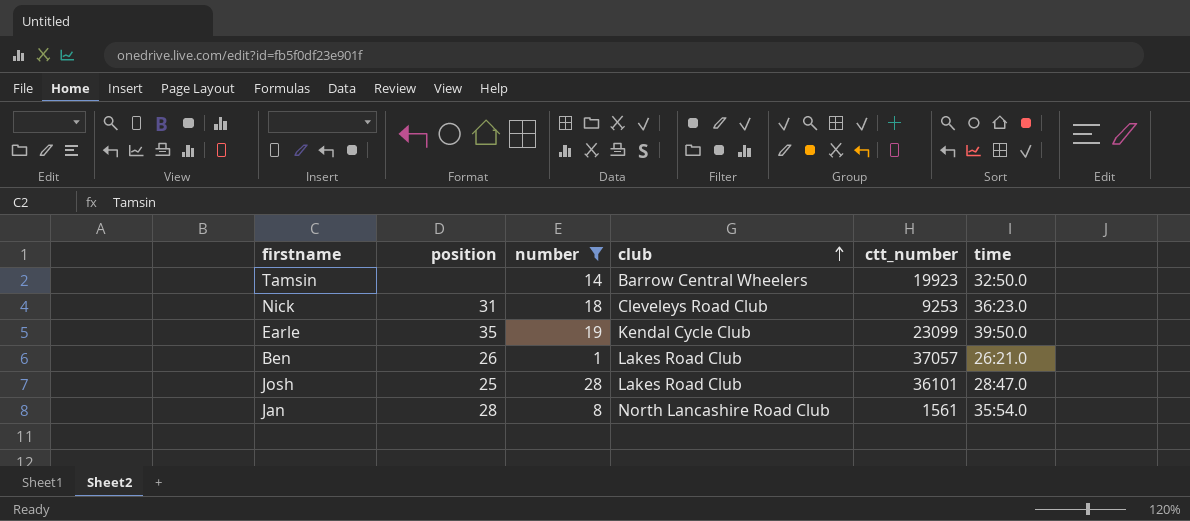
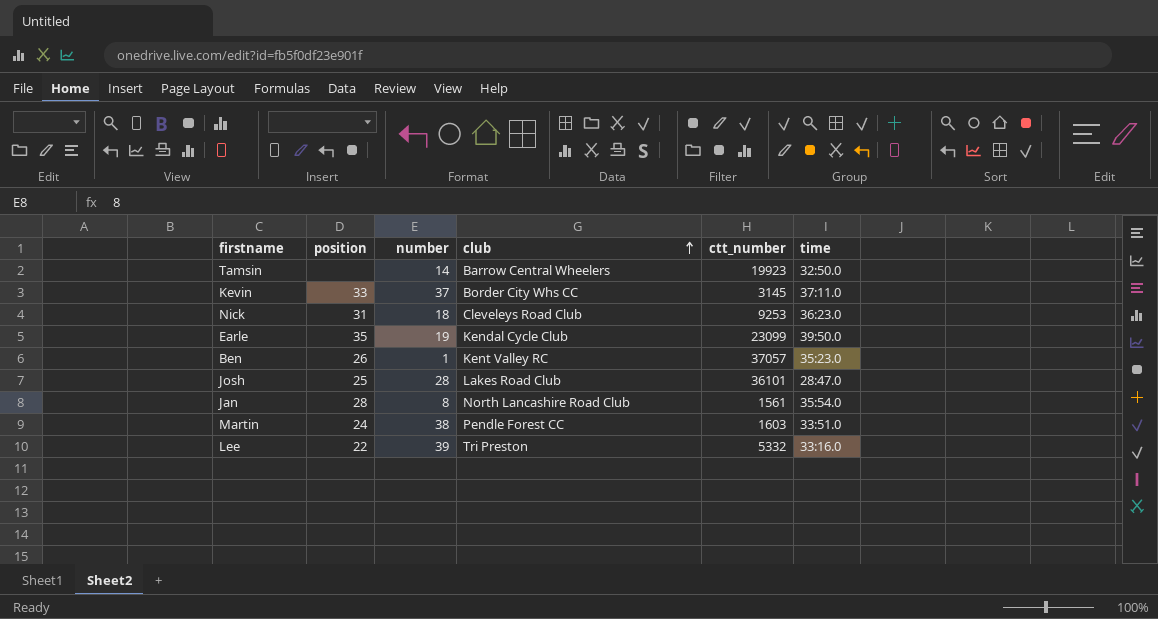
filter: number <= 28 -> none
Ben | club: Lakes Road Club -> Kent Valley RC
Ben | time: 26:21.0 -> 35:23.0

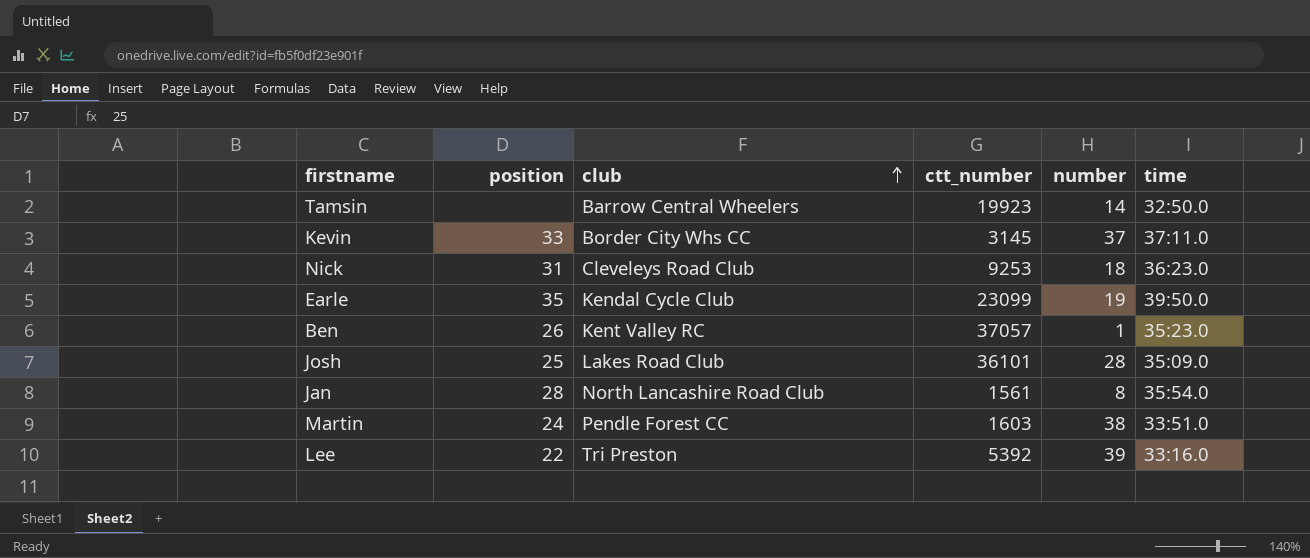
column number | position: 3 -> 5
Josh | time: 28:47.0 -> 35:09.0
Lee | ctt_number: 5332 -> 5392

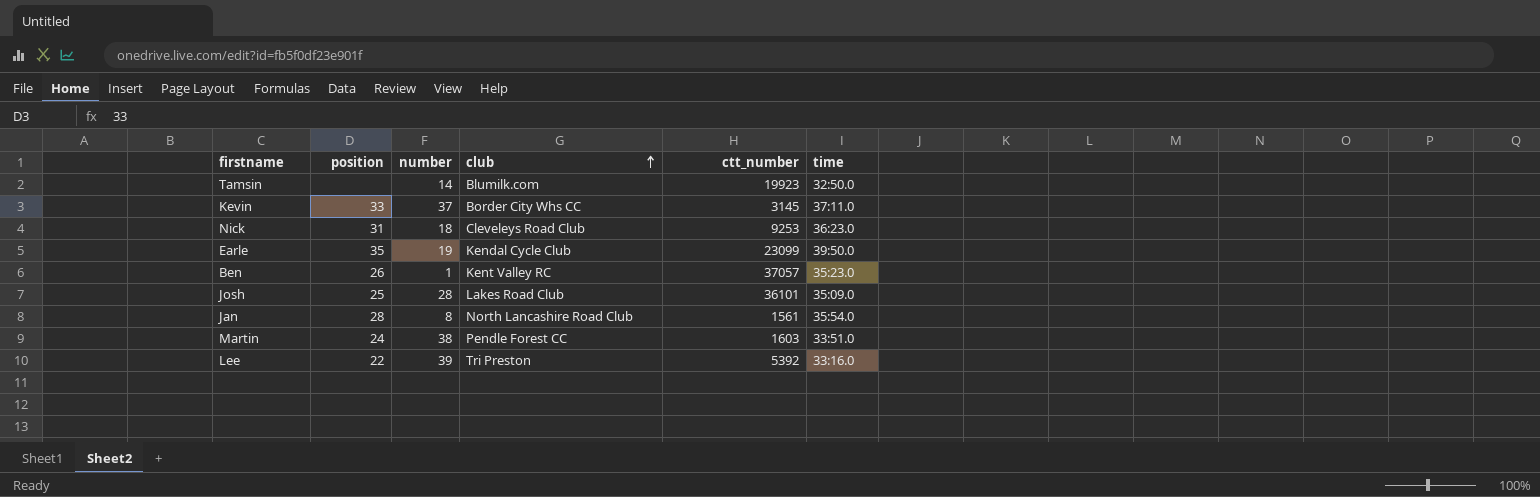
column number | position: 5 -> 3
Tamsin | club: Barrow Central Wheelers -> Blumilk.com

